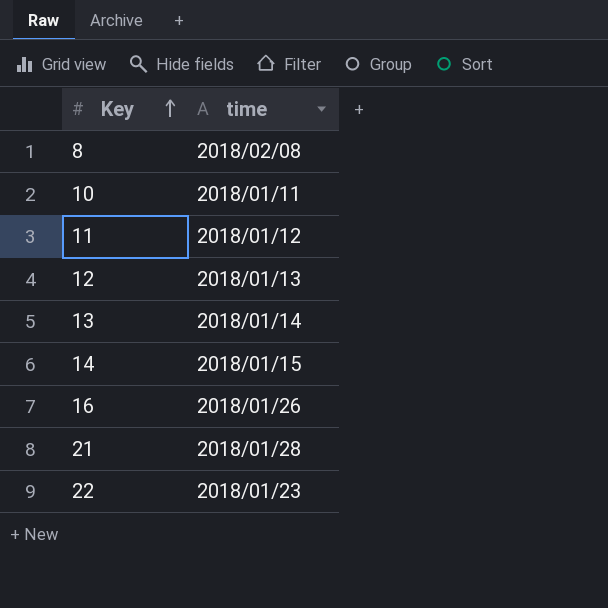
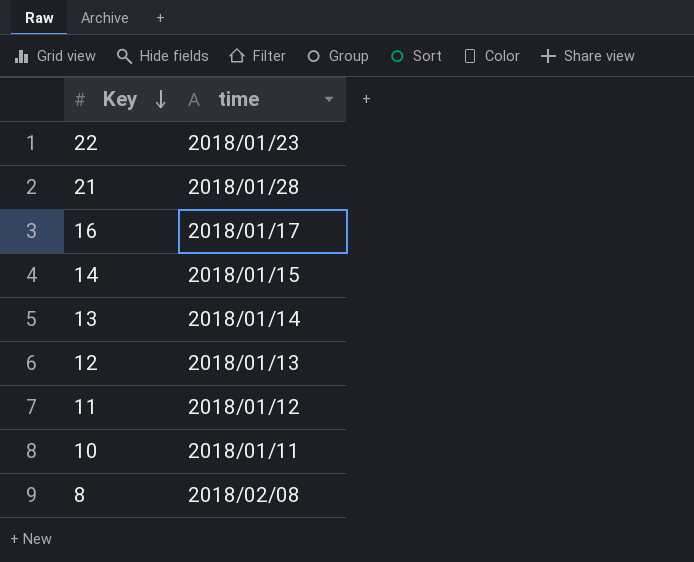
row order: Key ascending -> Key descending
16 | time: 2018/01/26 -> 2018/01/17

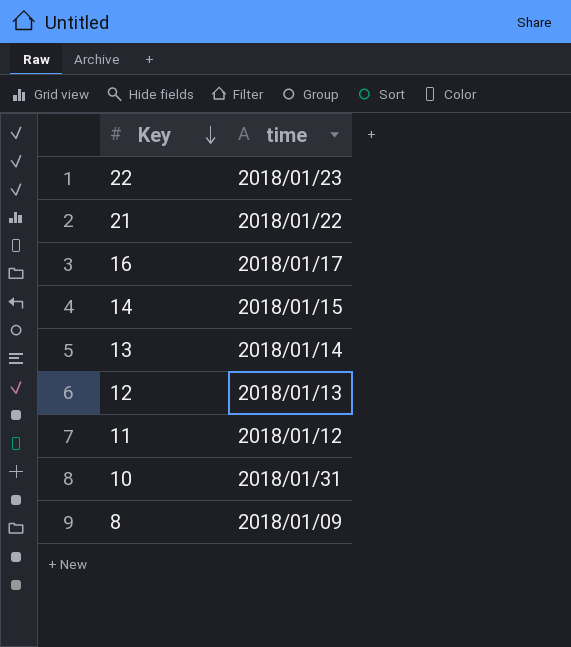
21 | time: 2018/01/28 -> 2018/01/22
10 | time: 2018/01/11 -> 2018/01/31
8 | time: 2018/02/08 -> 2018/01/09

